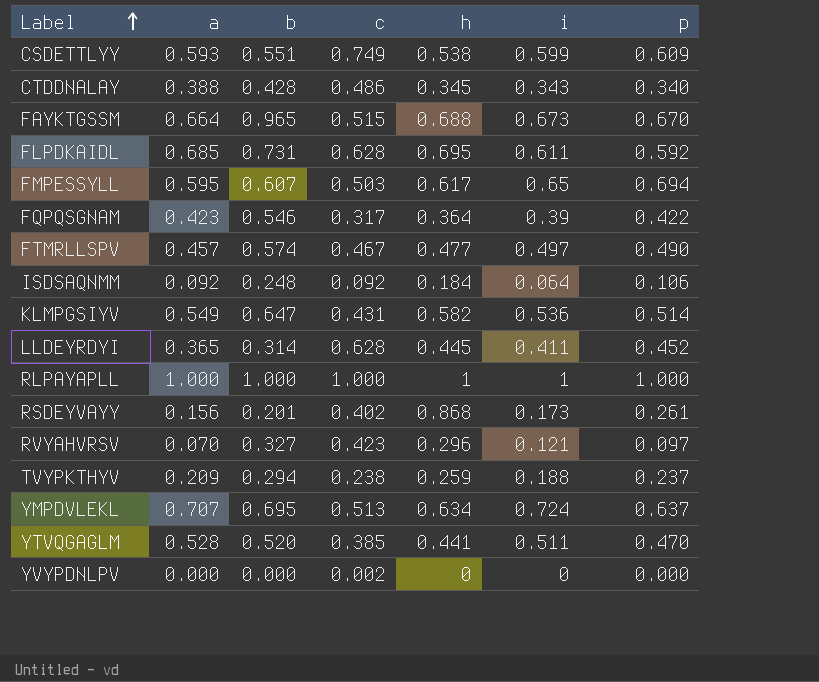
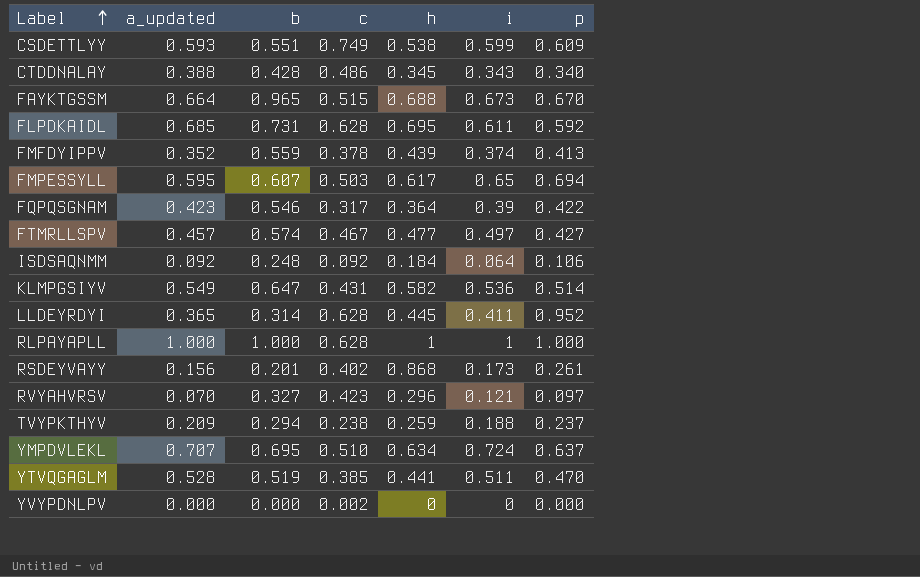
column name: a -> a_updated
row FMFDYIPPV: none -> 0.352 | 0.559 | 0.378 | 0.439 | 0.374 | 0.413
FTMRLLSPV | p: 0.490 -> 0.427
LLDEYRDYI | p: 0.452 -> 0.952
RLPAYAPLL | c: 1.000 -> 0.628
YMPDVLEKL | c: 0.513 -> 0.510
YTVQGAGLM | b: 0.520 -> 0.519

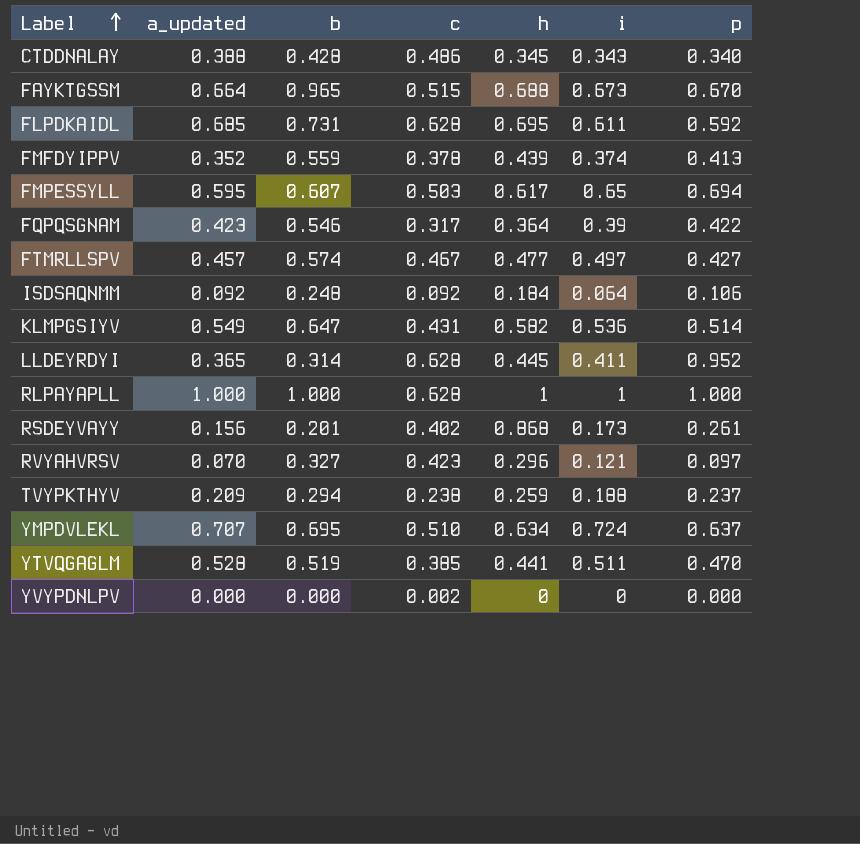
row CSDETTLYY: 0.593 | 0.551 | 0.749 | 0.538 | 0.599 | 0.609 -> none

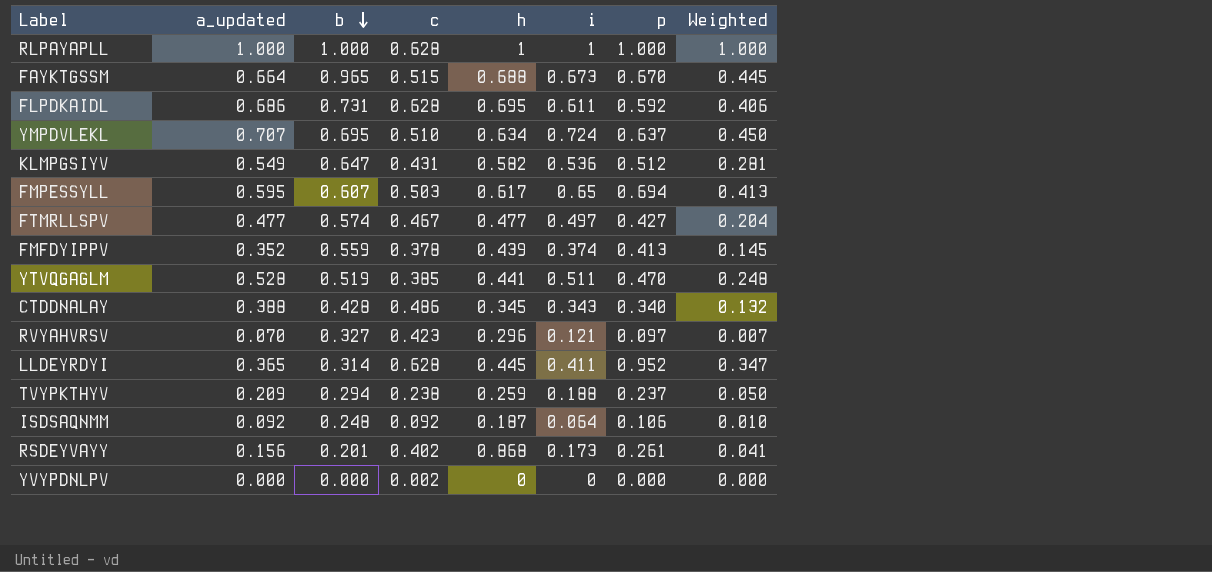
row order: Label ascending -> b descending
column Weighted | formula: none -> [a_updated] * [p]
row FQPQSGNAM: 0.423 | 0.546 | 0.317 | 0.364 | 0.39 | 0.422 -> none
FLPDKAIDL | a_updated: 0.685 -> 0.686
KLMPGSIYV | p: 0.514 -> 0.512
FTMRLLSPV | a_updated: 0.457 -> 0.477
ISDSAQNMM | h: 0.184 -> 0.187

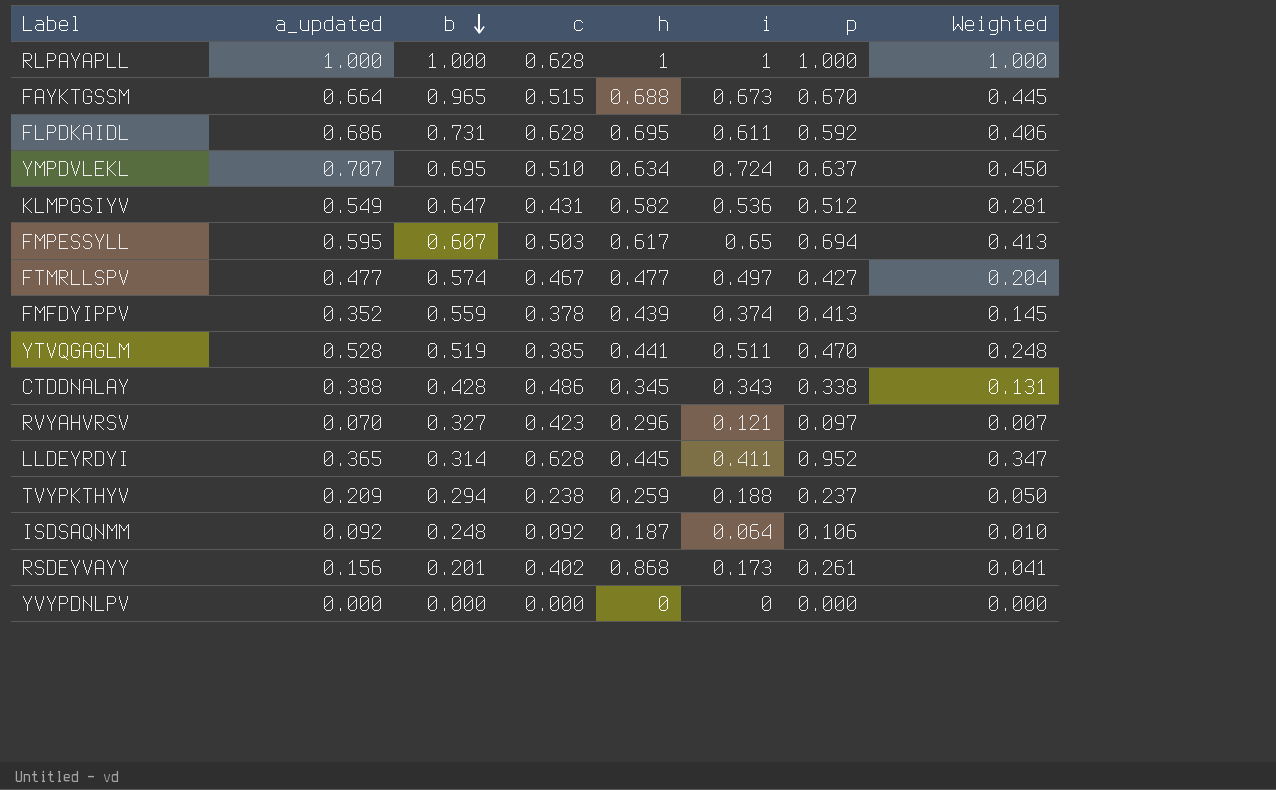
CTDDNALAY | p: 0.340 -> 0.338
CTDDNALAY | Weighted: 0.132 -> 0.131
YVYPDNLPV | c: 0.002 -> 0.000

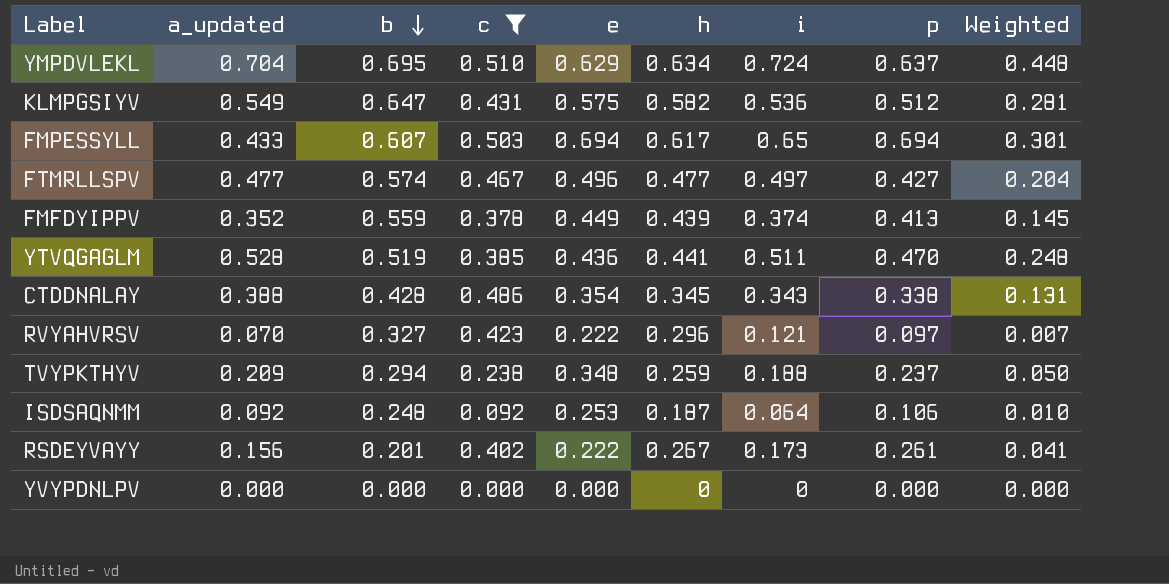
filter: none -> c <= 0.510
column e | position: none -> 5
YMPDVLEKL | a_updated: 0.707 -> 0.704
YMPDVLEKL | Weighted: 0.450 -> 0.448
FMPESSYLL | a_updated: 0.595 -> 0.433
FMPESSYLL | Weighted: 0.413 -> 0.301
RSDEYVAYY | h: 0.868 -> 0.267

